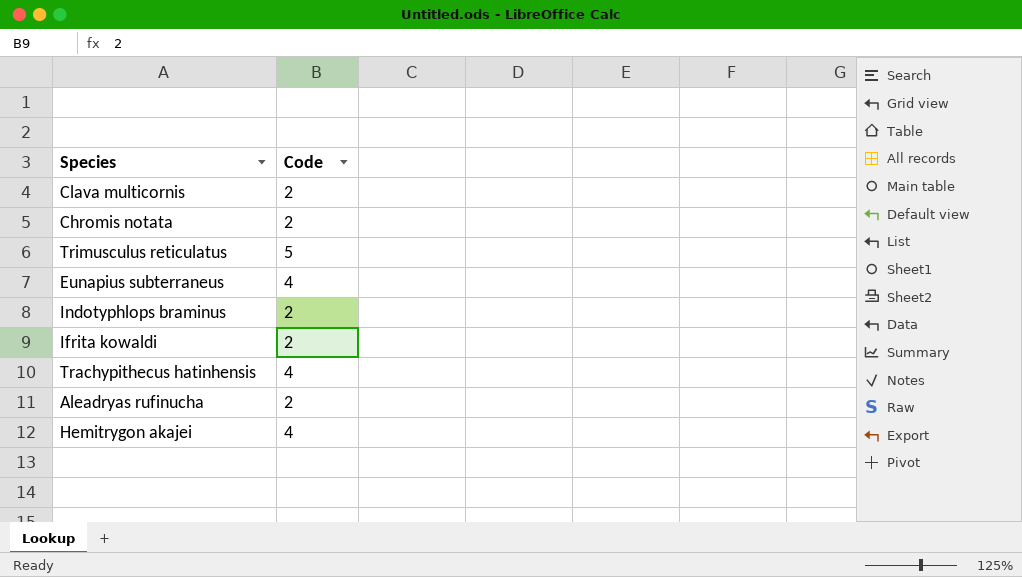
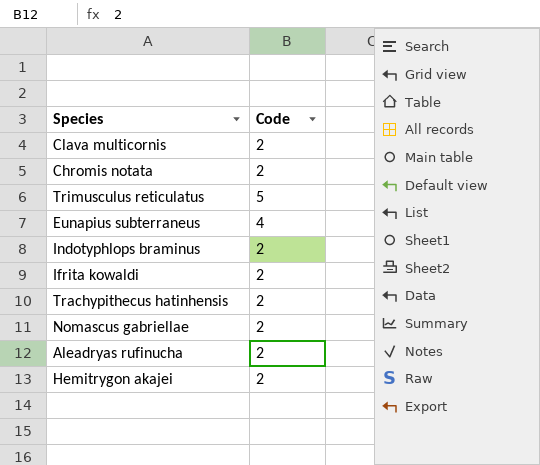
Trachypithecus hatinhensis | Code: 4 -> 2
row Nomascus gabriellae: none -> 2
Hemitrygon akajei | Code: 4 -> 2

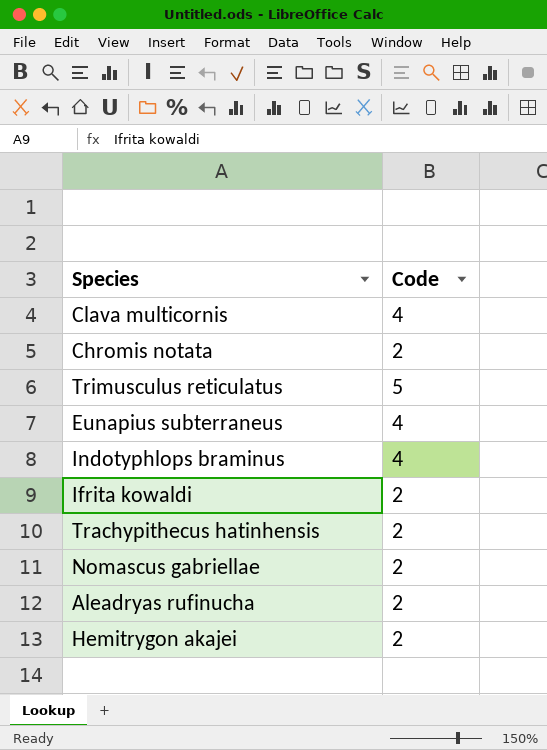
Clava multicornis | Code: 2 -> 4
Indotyphlops braminus | Code: 2 -> 4

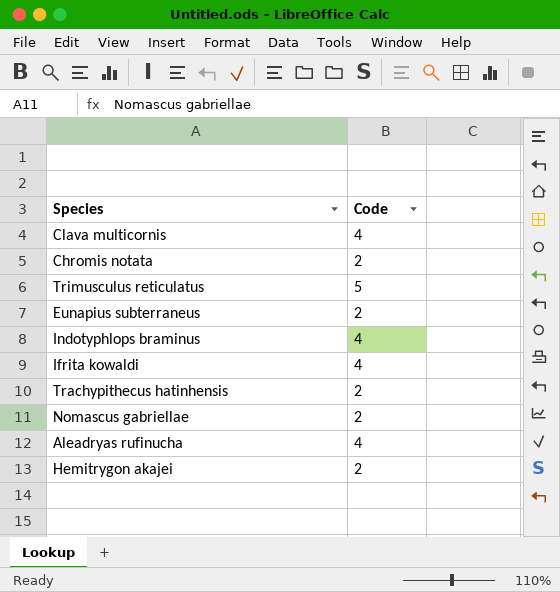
Eunapius subterraneus | Code: 4 -> 2
Ifrita kowaldi | Code: 2 -> 4
Aleadryas rufinucha | Code: 2 -> 4

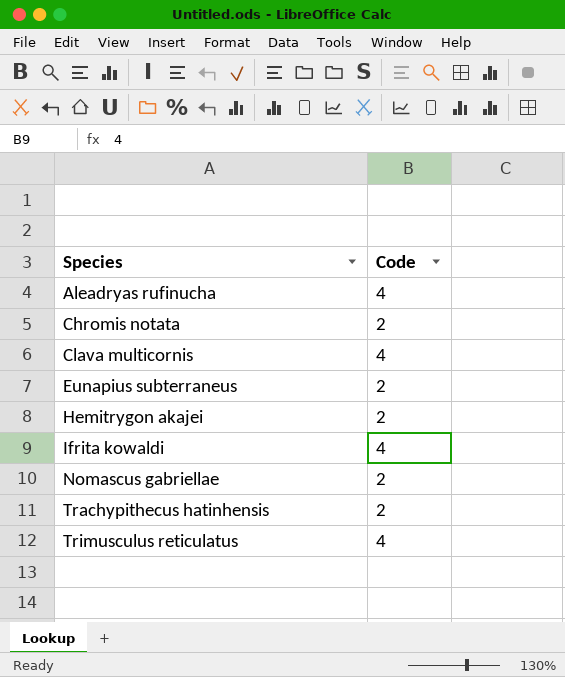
row order: none -> Species ascending
row Indotyphlops braminus: 4 -> none
Trimusculus reticulatus | Code: 5 -> 4

